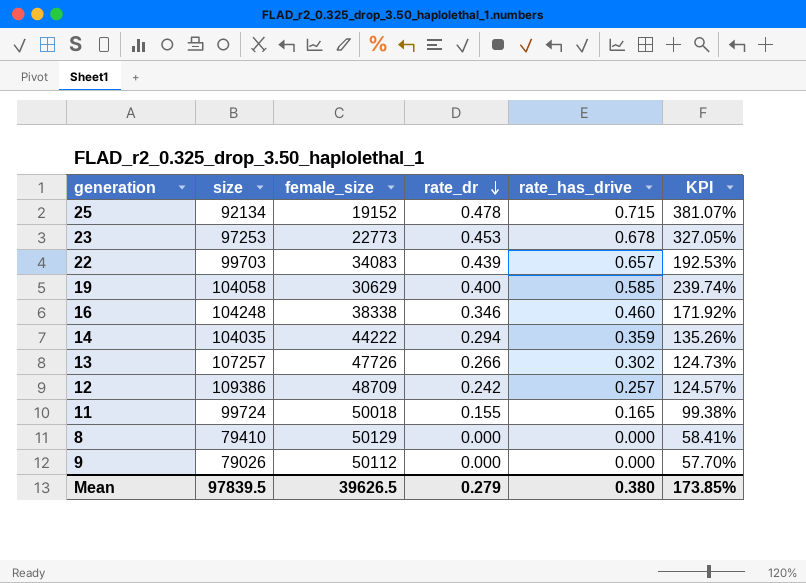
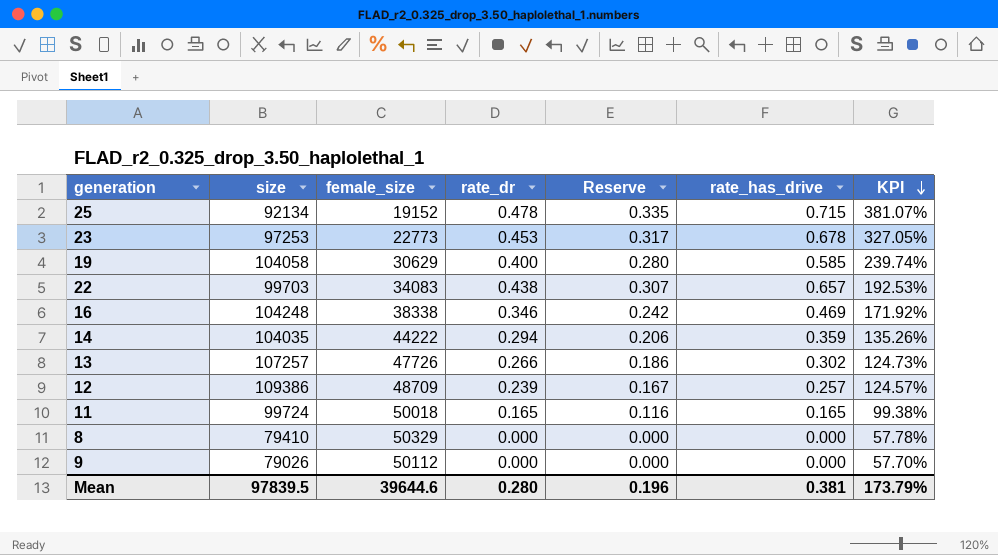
row order: rate_dr descending -> KPI descending
column Reserve | formula: none -> [rate_dr] * 0.7
22 | rate_dr: 0.439 -> 0.438
16 | rate_has_drive: 0.460 -> 0.469
12 | rate_dr: 0.242 -> 0.239
11 | rate_dr: 0.155 -> 0.165
8 | female_size: 50129 -> 50329
8 | KPI: 58.41% -> 57.78%
Mean | female_size: 39626.5 -> 39644.6
Mean | rate_dr: 0.279 -> 0.280
Mean | rate_has_drive: 0.380 -> 0.381
Mean | KPI: 173.85% -> 173.79%

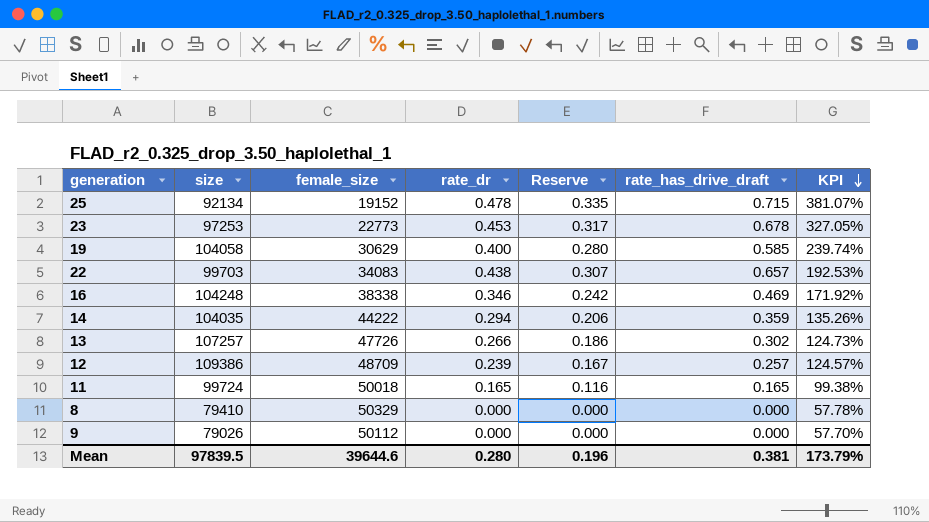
column name: rate_has_drive -> rate_has_drive_draft

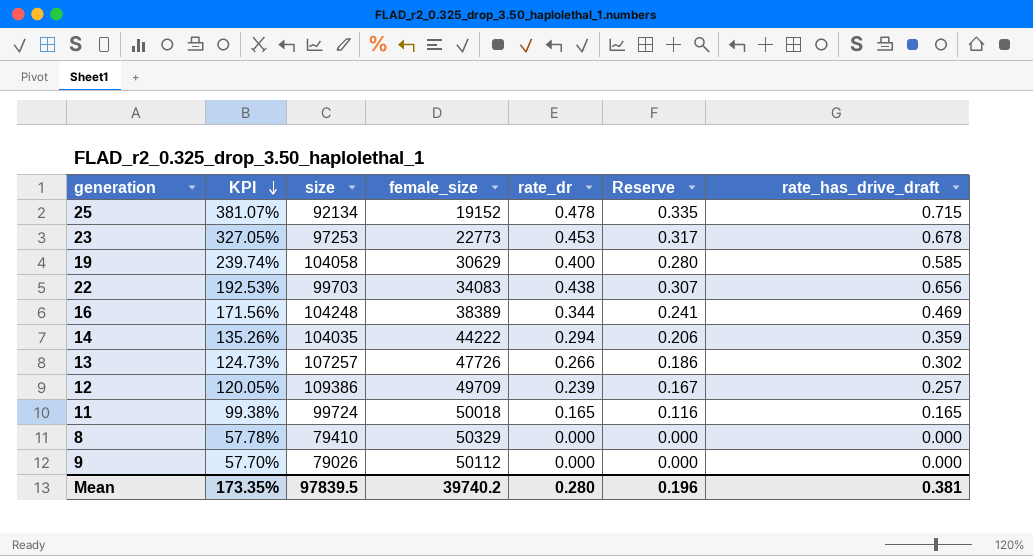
column KPI | position: 7 -> 2
22 | rate_has_drive_draft: 0.657 -> 0.656
16 | KPI: 171.92% -> 171.56%
16 | female_size: 38338 -> 38389
16 | rate_dr: 0.346 -> 0.344
16 | Reserve: 0.242 -> 0.241
12 | KPI: 124.57% -> 120.05%
12 | female_size: 48709 -> 49709
Mean | KPI: 173.79% -> 173.35%
Mean | female_size: 39644.6 -> 39740.2

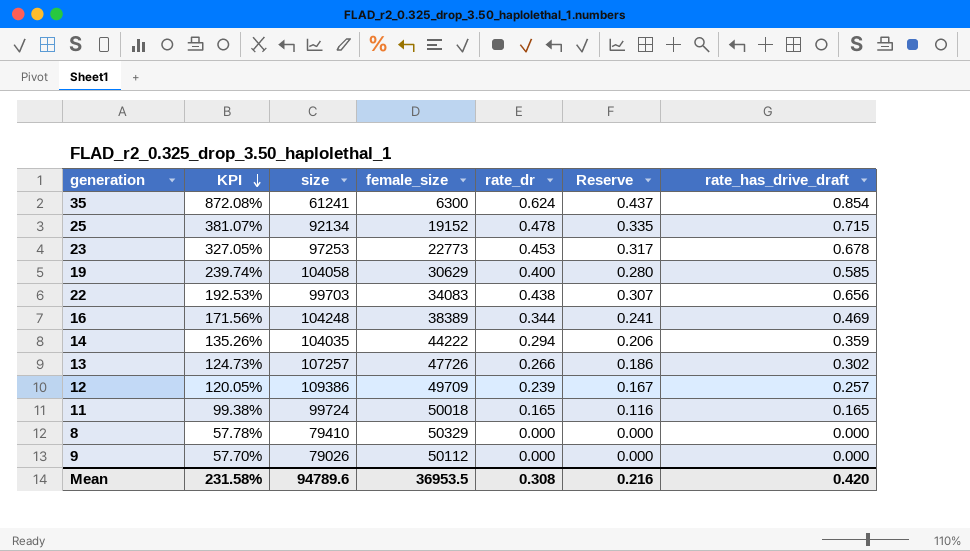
row 35: none -> 872.08% | 61241 | 6300 | 0.624 | 0.437 | 0.854
Mean | KPI: 173.35% -> 231.58%
Mean | size: 97839.5 -> 94789.6
Mean | female_size: 39740.2 -> 36953.5
Mean | rate_dr: 0.280 -> 0.308
Mean | Reserve: 0.196 -> 0.216
Mean | rate_has_drive_draft: 0.381 -> 0.420

